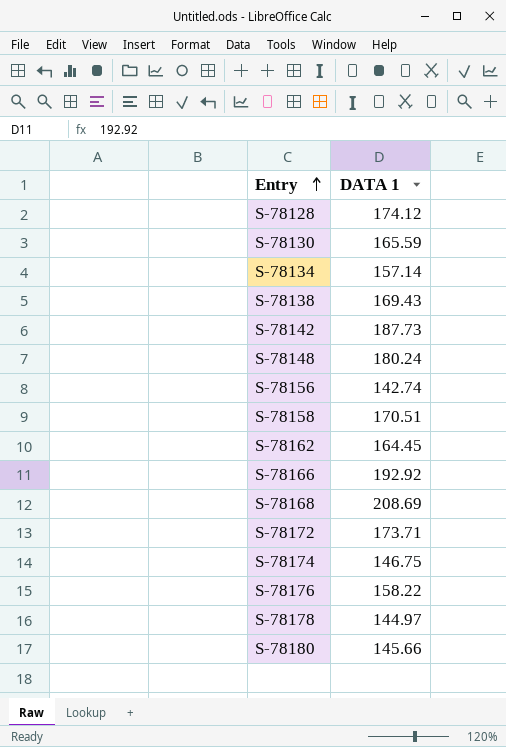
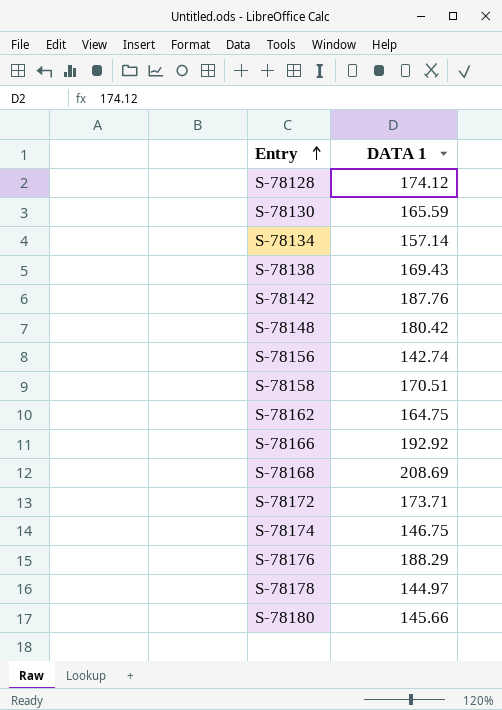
S-78142 | DATA 1: 187.73 -> 187.76
S-78148 | DATA 1: 180.24 -> 180.42
S-78162 | DATA 1: 164.45 -> 164.75
S-78176 | DATA 1: 158.22 -> 188.29

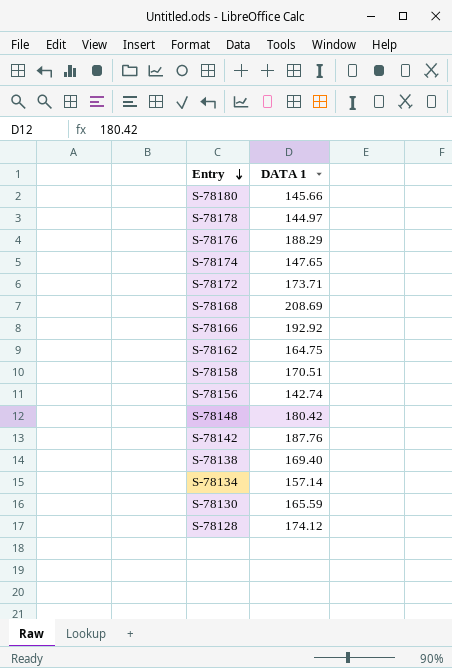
row order: Entry ascending -> Entry descending
S-78174 | DATA 1: 146.75 -> 147.65
S-78138 | DATA 1: 169.43 -> 169.40

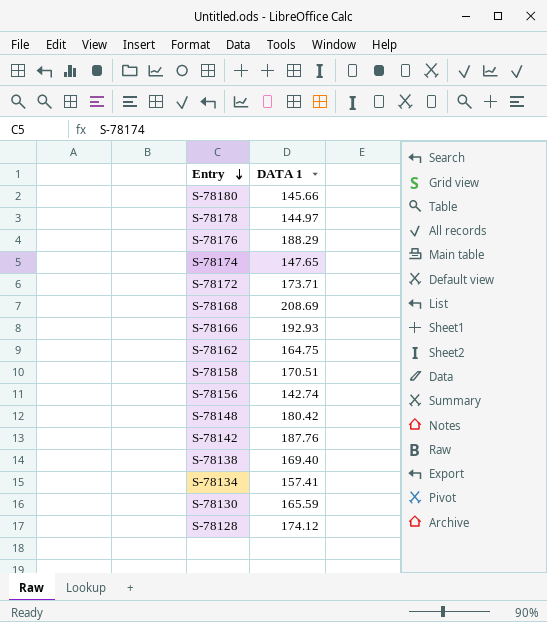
S-78166 | DATA 1: 192.92 -> 192.93
S-78134 | DATA 1: 157.14 -> 157.41

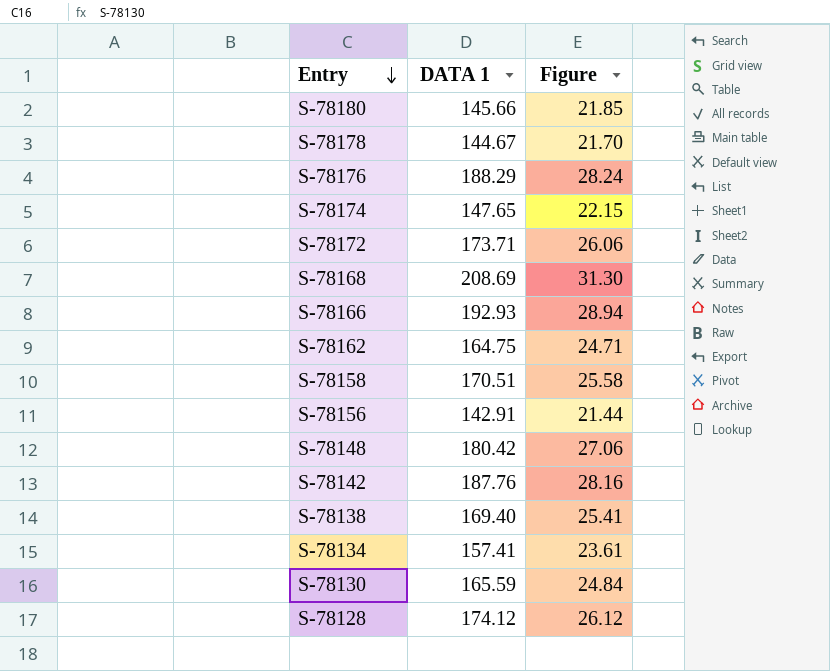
column Figure | formula: none -> [DATA 1] * 0.15
S-78178 | DATA 1: 144.97 -> 144.67
S-78156 | DATA 1: 142.74 -> 142.91

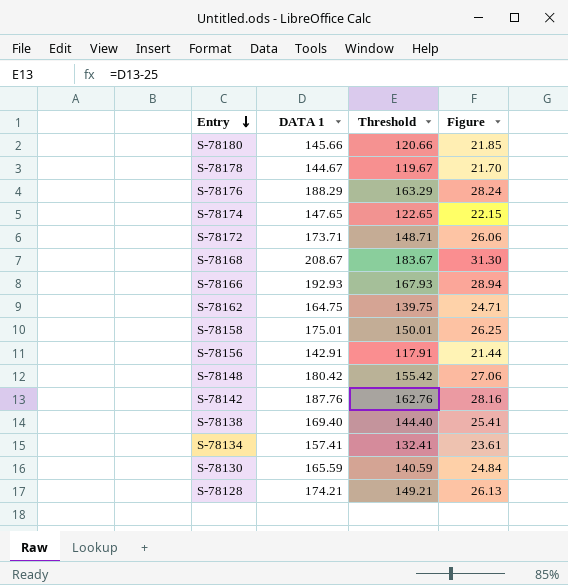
column Threshold | formula: none -> [DATA 1] - 25
S-78168 | DATA 1: 208.69 -> 208.67
S-78158 | DATA 1: 170.51 -> 175.01
S-78158 | Figure: 25.58 -> 26.25
S-78128 | DATA 1: 174.12 -> 174.21
S-78128 | Figure: 26.12 -> 26.13

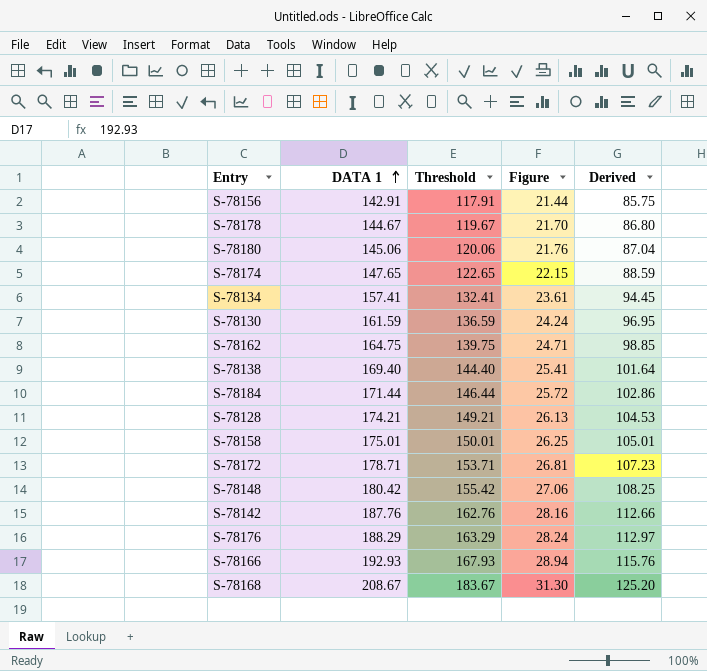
row order: Entry descending -> DATA 1 ascending
column Derived | formula: none -> [DATA 1] * 0.6
S-78180 | DATA 1: 145.66 -> 145.06
S-78180 | Threshold: 120.66 -> 120.06
S-78180 | Figure: 21.85 -> 21.76
S-78130 | DATA 1: 165.59 -> 161.59
S-78130 | Threshold: 140.59 -> 136.59
S-78130 | Figure: 24.84 -> 24.24
row S-78184: none -> 171.44 | 146.44 | 25.72 | 102.86
S-78172 | DATA 1: 173.71 -> 178.71
S-78172 | Threshold: 148.71 -> 153.71
S-78172 | Figure: 26.06 -> 26.81

